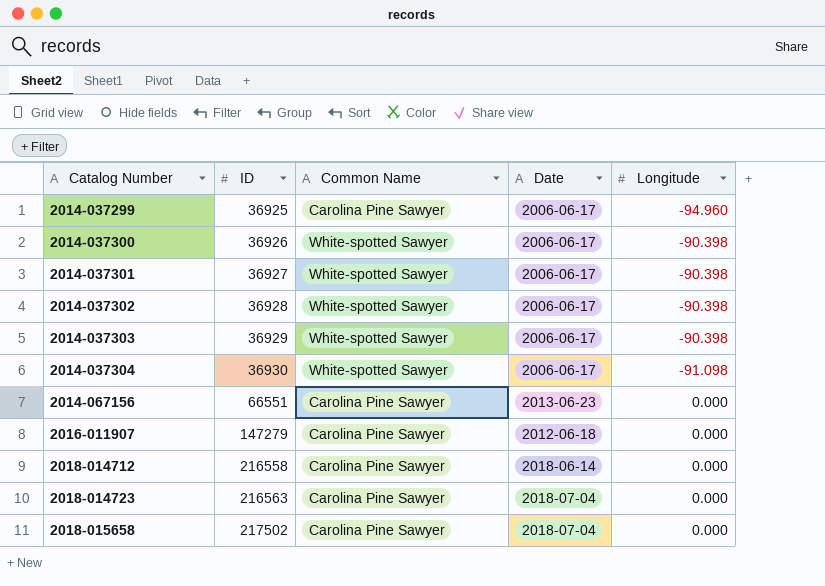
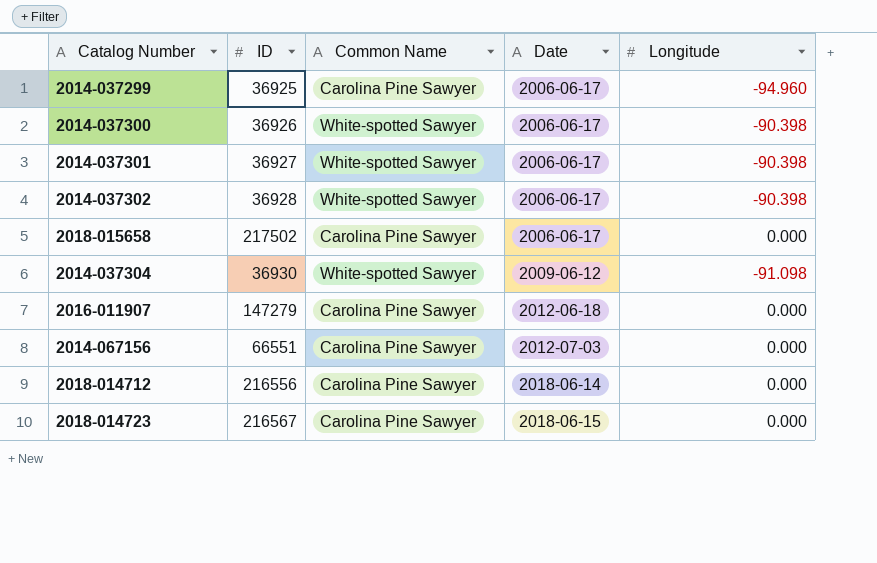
row order: Catalog Number ascending -> Date ascending
row 2014-037303: 36929 | White-spotted Sawyer | 2006-06-17 | -90.398 -> none
2018-015658 | Date: 2018-07-04 -> 2006-06-17
2014-037304 | Date: 2006-06-17 -> 2009-06-12
2014-067156 | Date: 2013-06-23 -> 2012-07-03
2018-014712 | ID: 216558 -> 216556
2018-014723 | ID: 216563 -> 216567
2018-014723 | Date: 2018-07-04 -> 2018-06-15

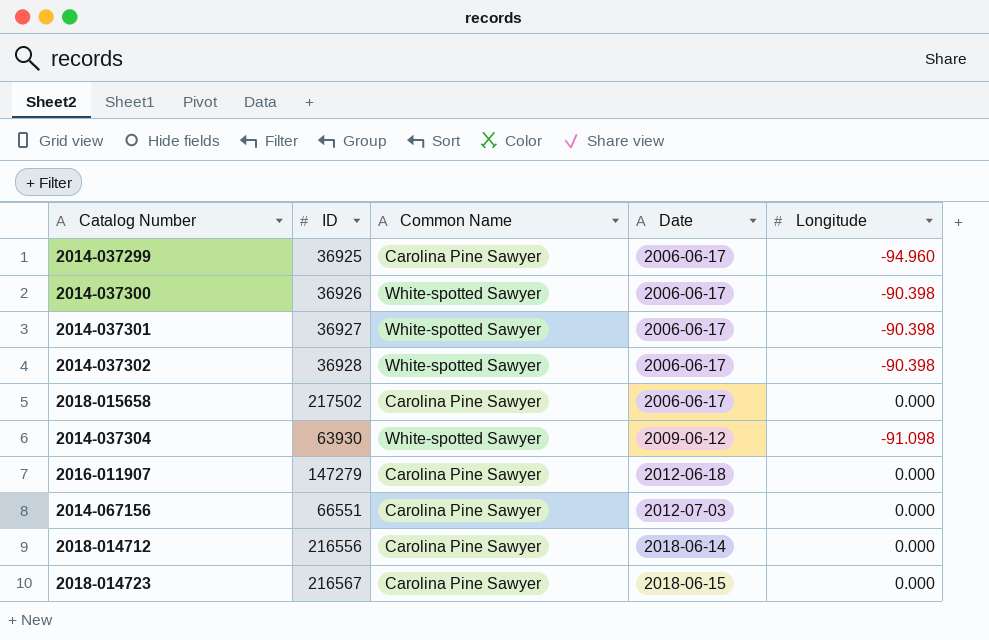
2014-037304 | ID: 36930 -> 63930

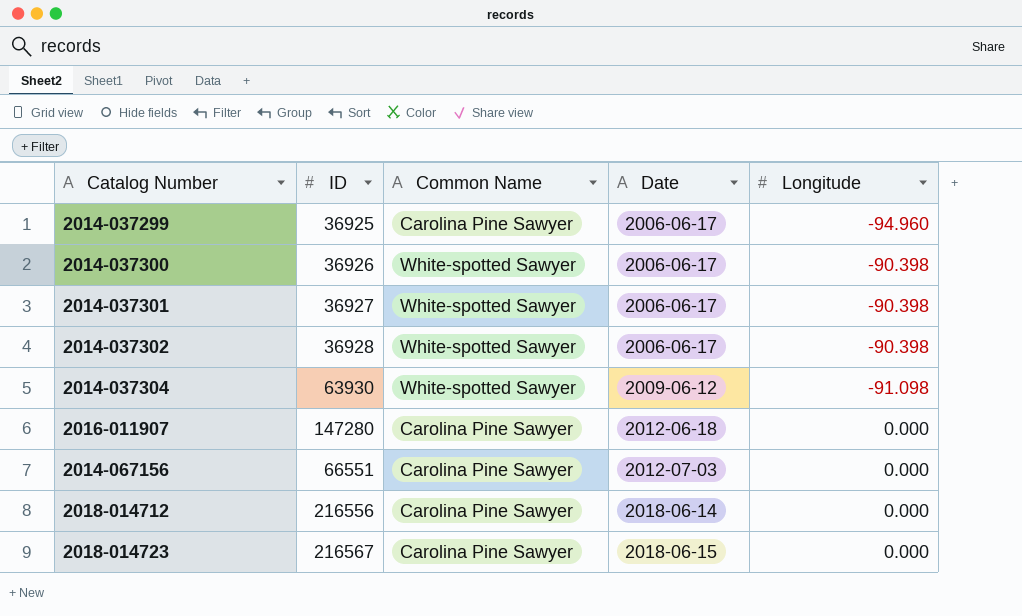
row 2018-015658: 217502 | Carolina Pine Sawyer | 2006-06-17 | 0.000 -> none
2016-011907 | ID: 147279 -> 147280

